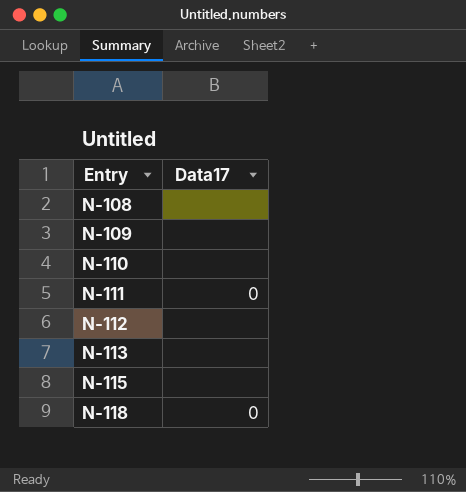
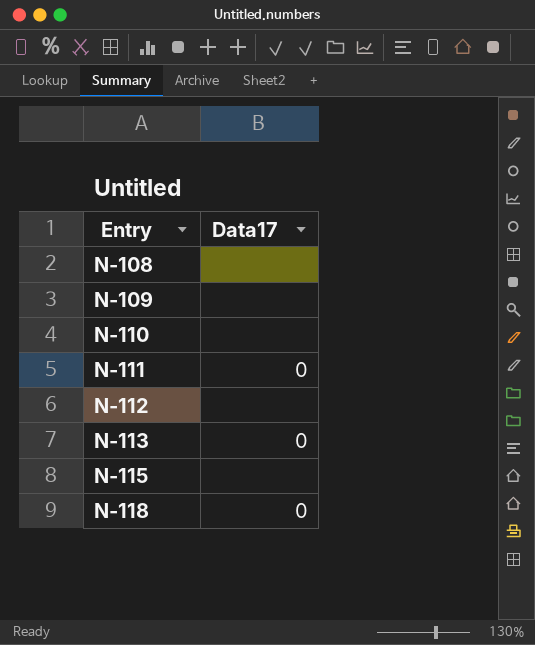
N-113 | Data17: none -> 0

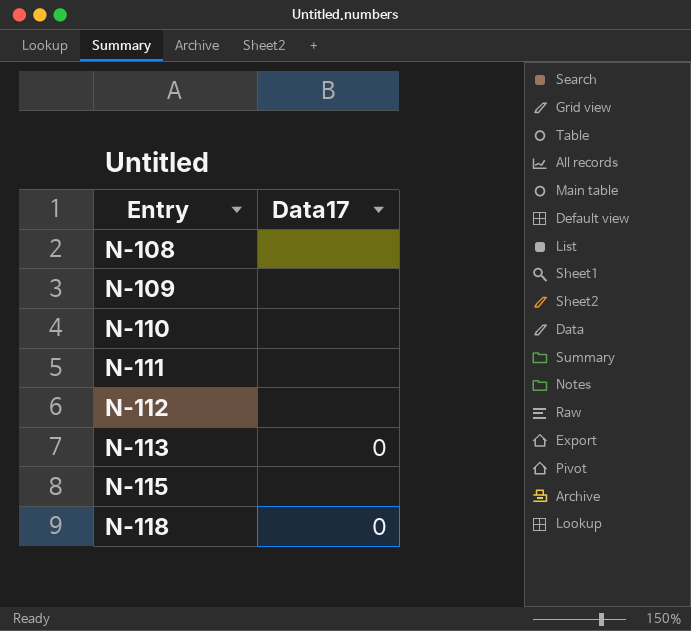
N-111 | Data17: 0 -> none

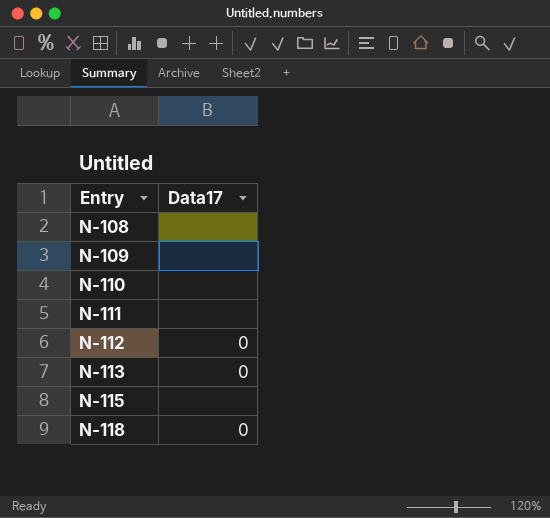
N-112 | Data17: none -> 0

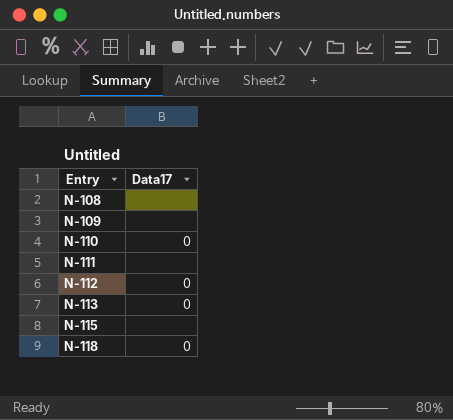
N-110 | Data17: none -> 0

